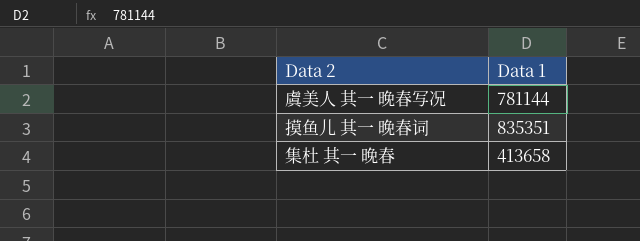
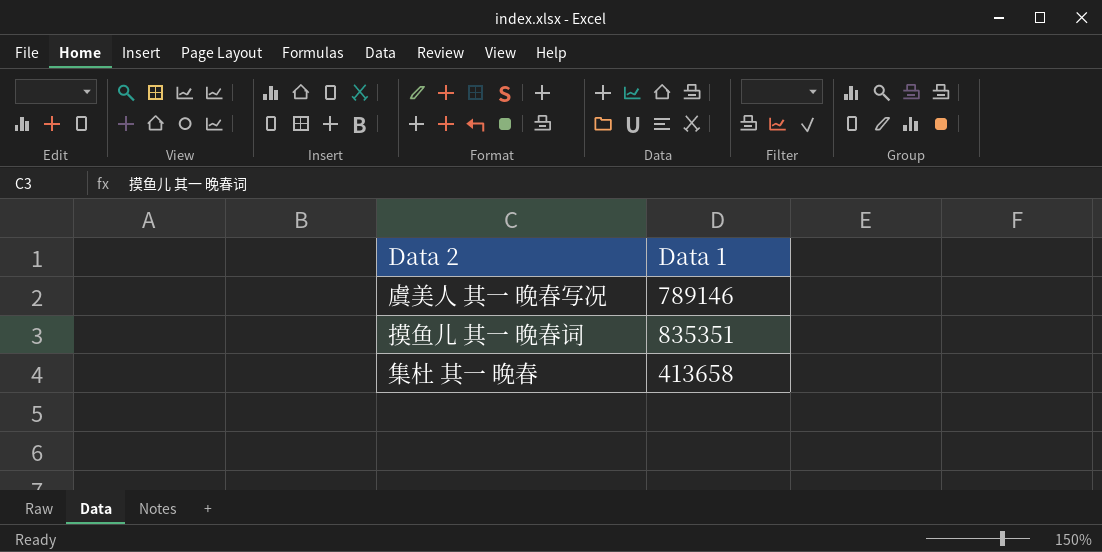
虞美人 其一 晚春写况 | Data 1: 781144 -> 789146

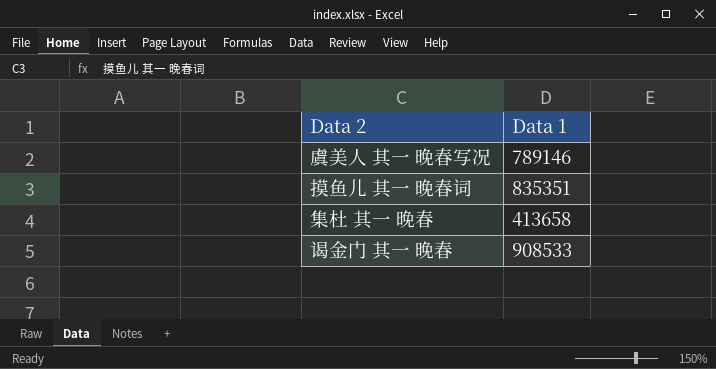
row 谒金门 其一 晚春: none -> 908533

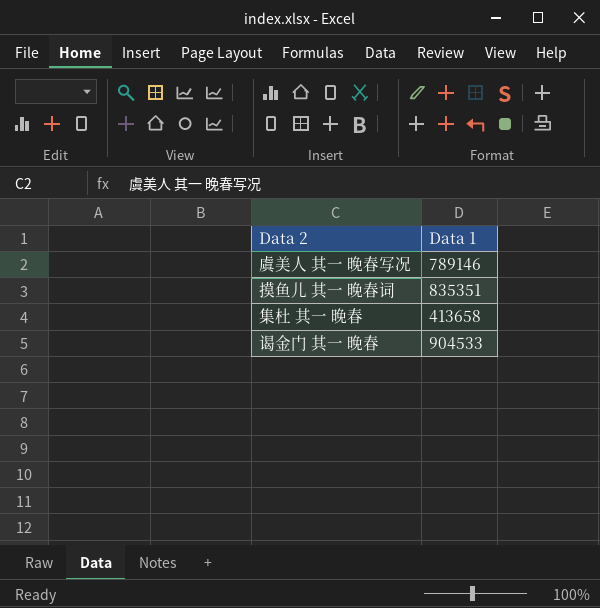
谒金门 其一 晚春 | Data 1: 908533 -> 904533

